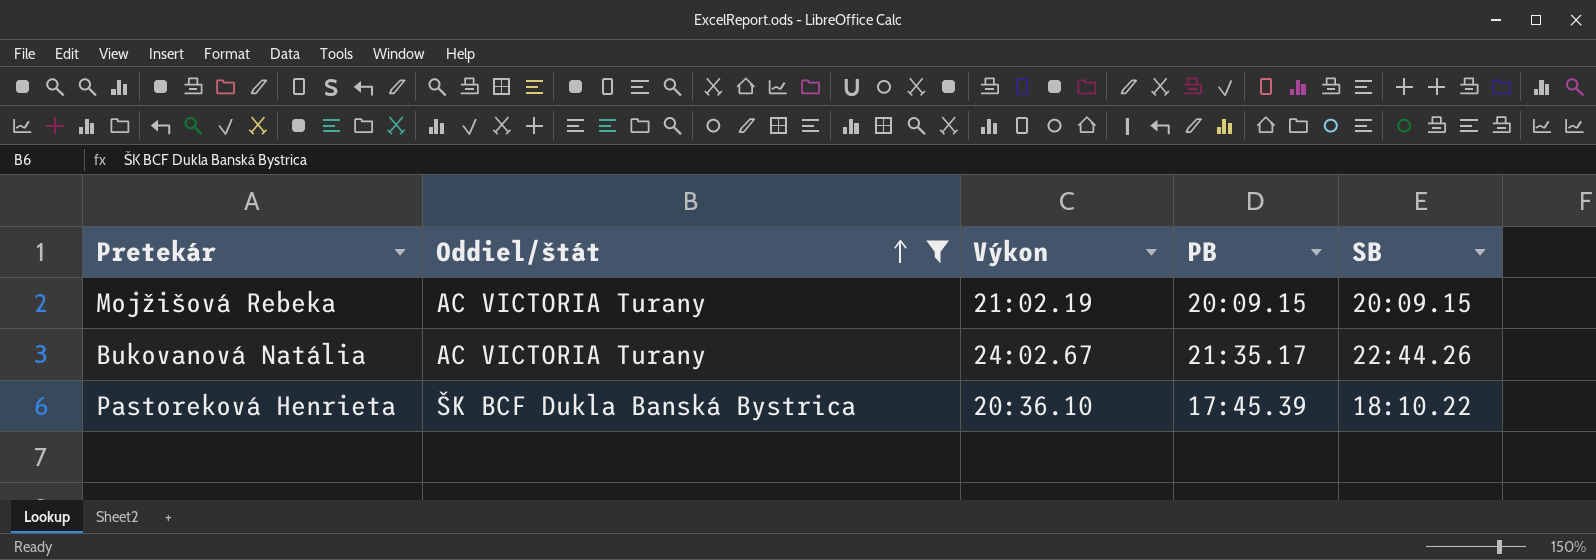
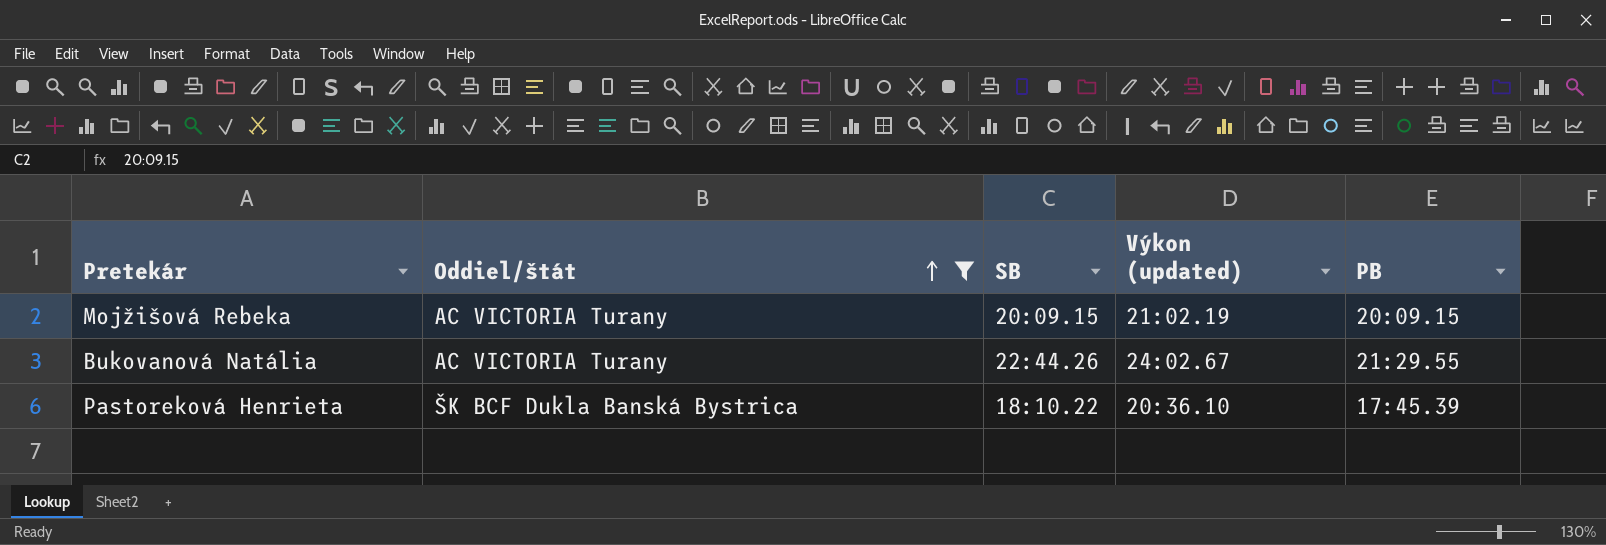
column SB | position: 5 -> 3
column name: Výkon -> Výkon (updated)
Bukovanová Natália | PB: 21:35.17 -> 21:29.55

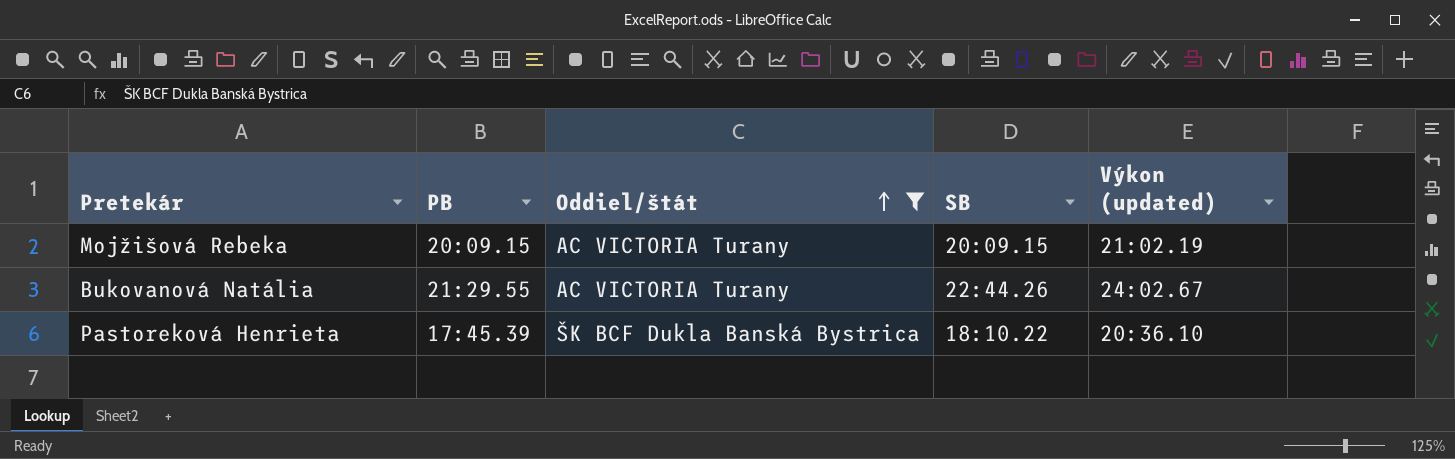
column PB | position: 5 -> 2

